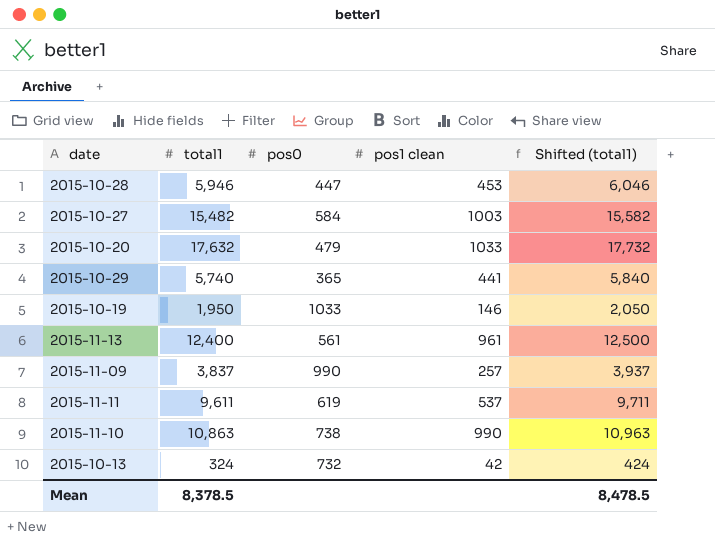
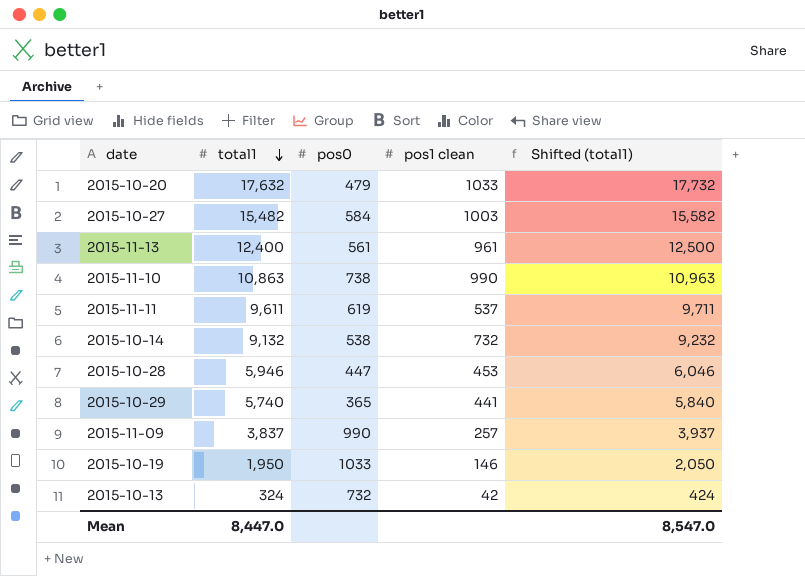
row order: none -> total1 descending
row 2015-10-14: none -> 9,132 | 538 | 732 | 9,232
Mean | total1: 8,378.5 -> 8,447.0
Mean | Shifted (total1): 8,478.5 -> 8,547.0

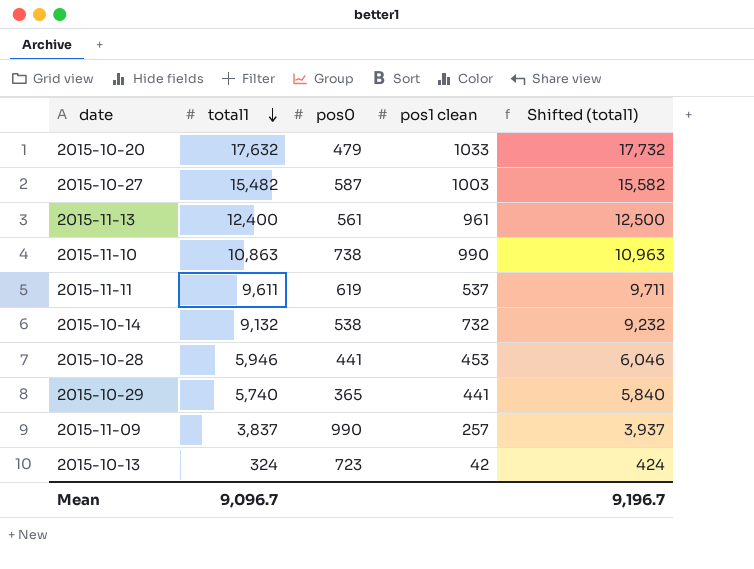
row 2015-10-19: 1,950 | 1033 | 146 | 2,050 -> none
2015-10-27 | pos0: 584 -> 587
2015-10-28 | pos0: 447 -> 441
2015-10-13 | pos0: 732 -> 723
Mean | total1: 8,447.0 -> 9,096.7
Mean | Shifted (total1): 8,547.0 -> 9,196.7

